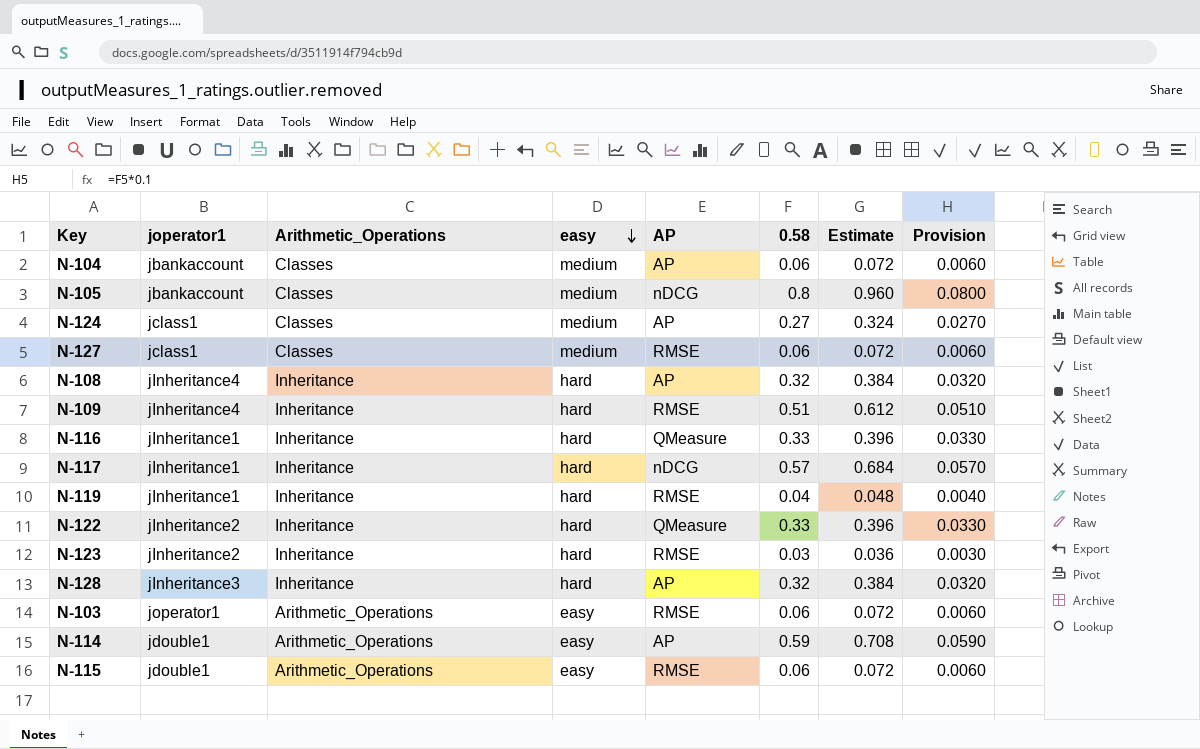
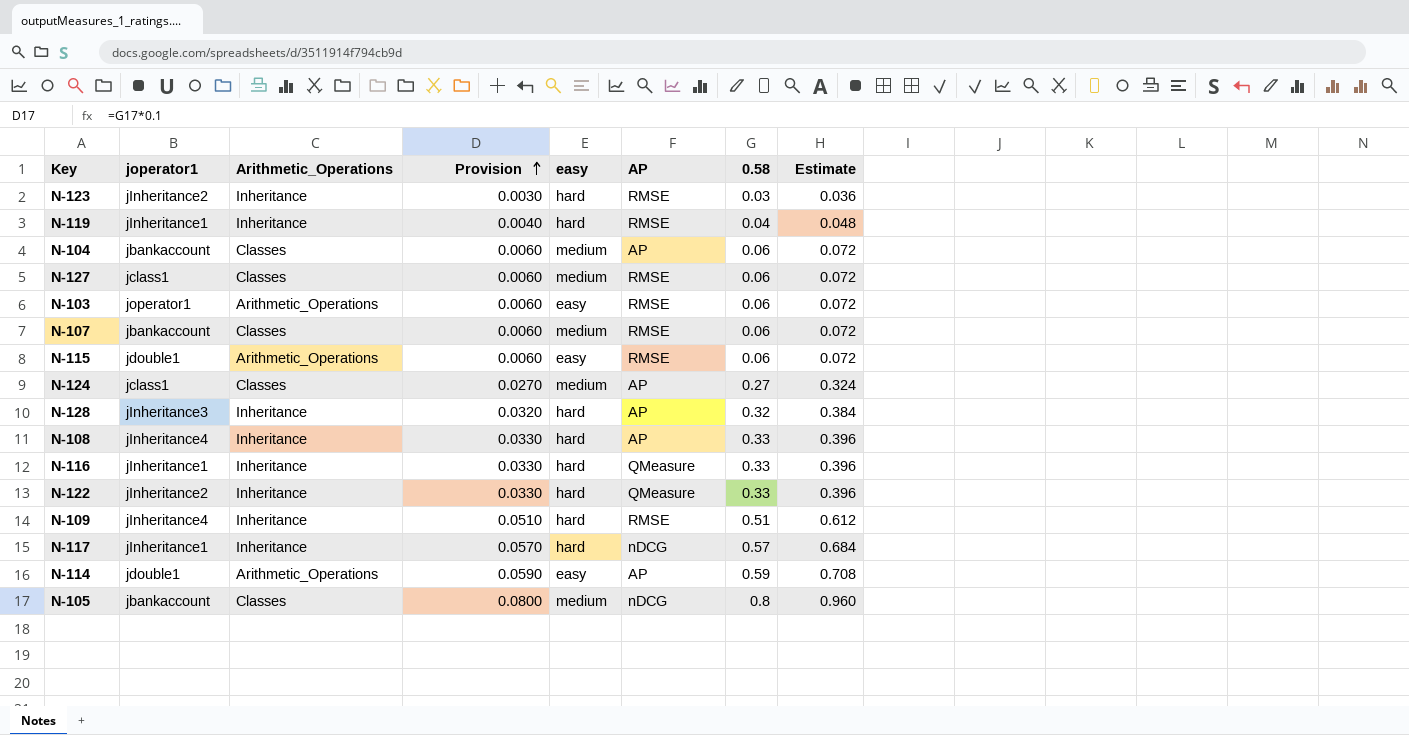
row order: easy descending -> Provision ascending
column Provision | position: 8 -> 4
row N-107: none -> jbankaccount | Classes | 0.0060 | medium | RMSE | 0.06 | 0.072
N-108 | Provision: 0.0320 -> 0.0330
N-108 | 0.58: 0.32 -> 0.33
N-108 | Estimate: 0.384 -> 0.396

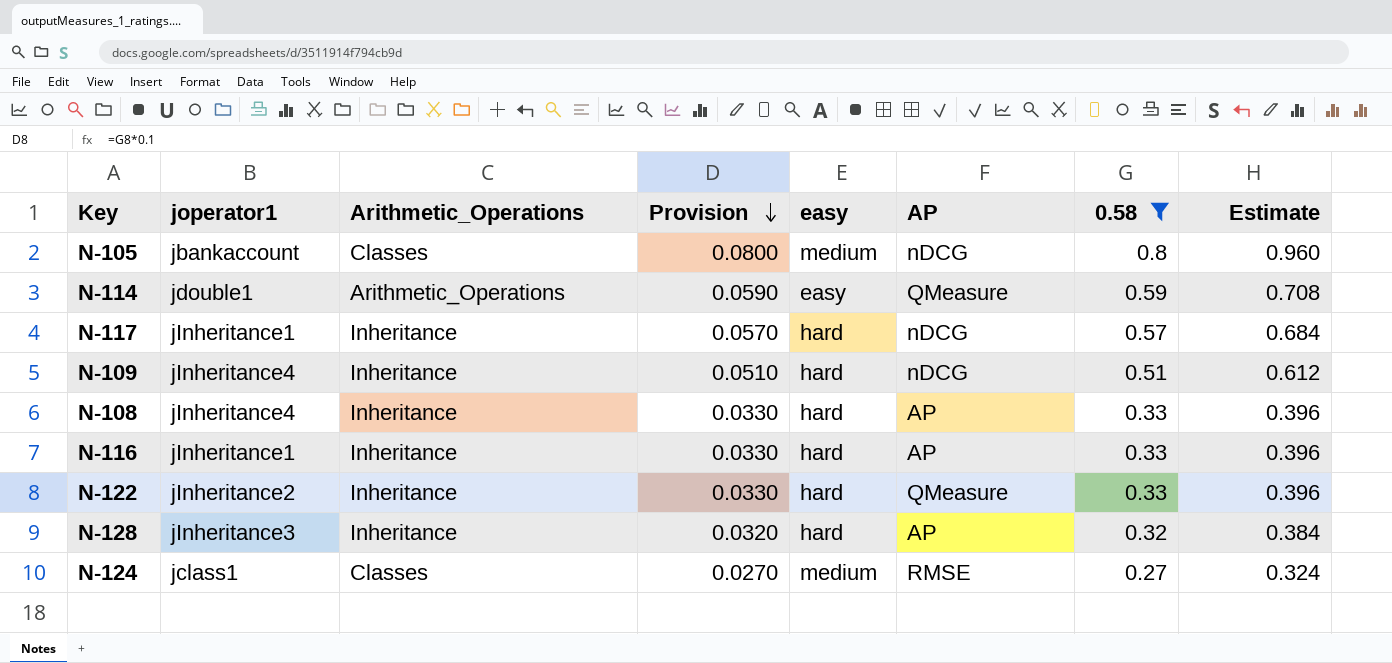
filter: none -> 0.58 >= 0.27
row order: Provision ascending -> Provision descending
N-114 | AP: AP -> QMeasure
N-109 | AP: RMSE -> nDCG
N-116 | AP: QMeasure -> AP
N-124 | AP: AP -> RMSE

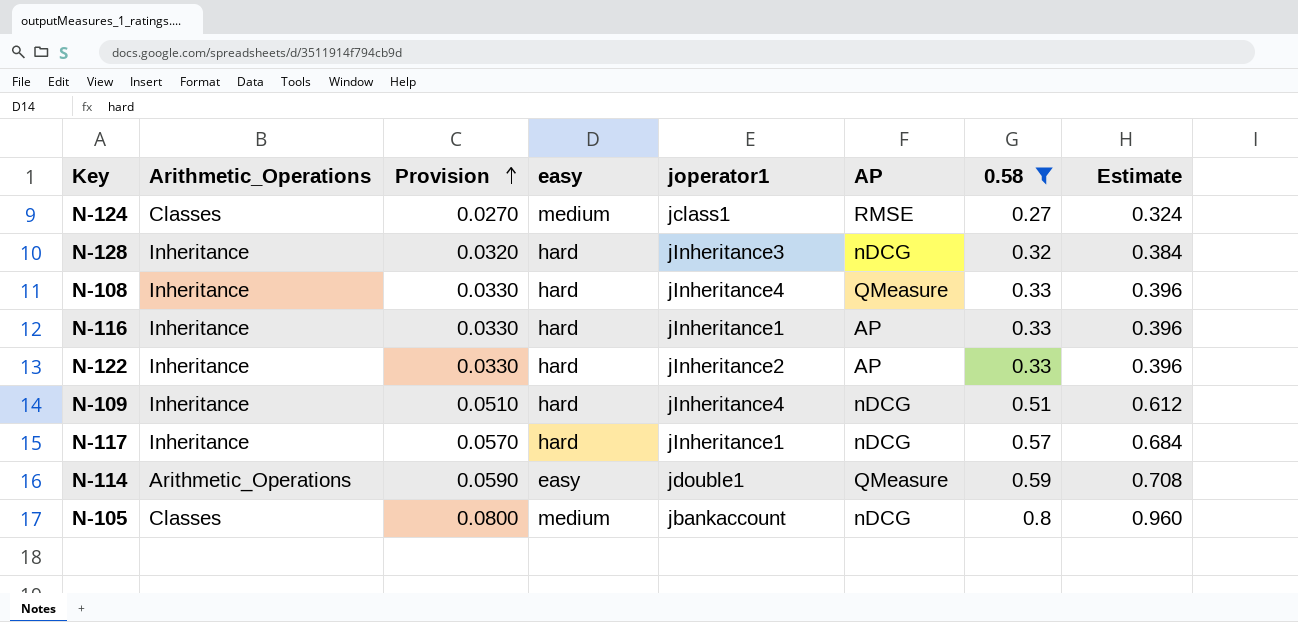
row order: Provision descending -> Provision ascending
column joperator1 | position: 2 -> 5
N-128 | AP: AP -> nDCG
N-108 | AP: AP -> QMeasure
N-122 | AP: QMeasure -> AP

